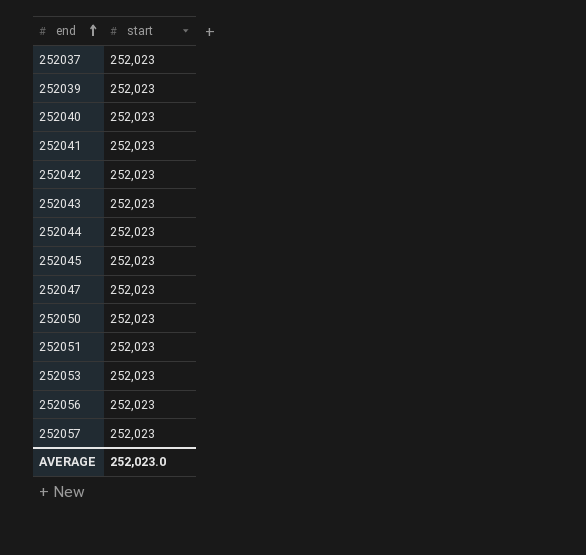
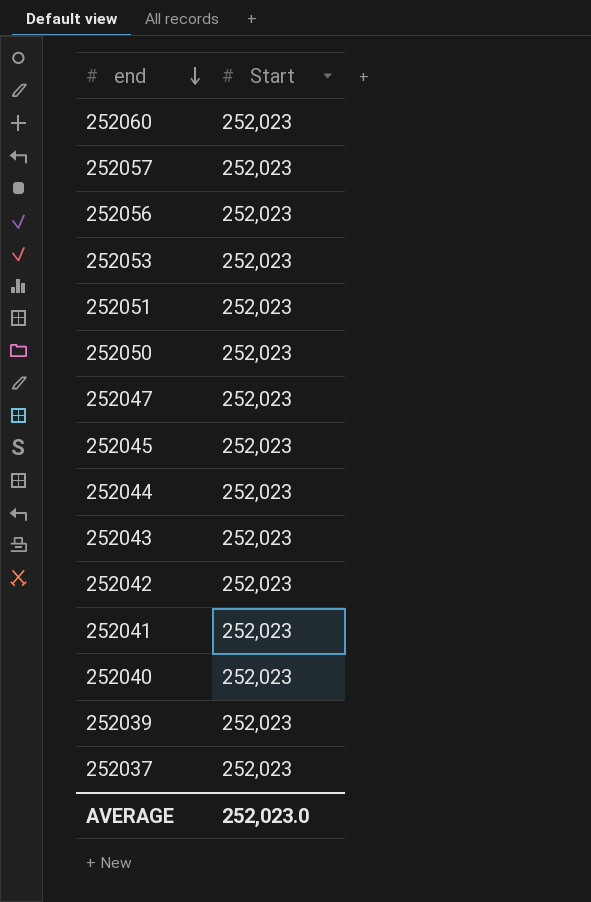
row order: end ascending -> end descending
column name: start -> Start
row 252060: none -> 252,023

